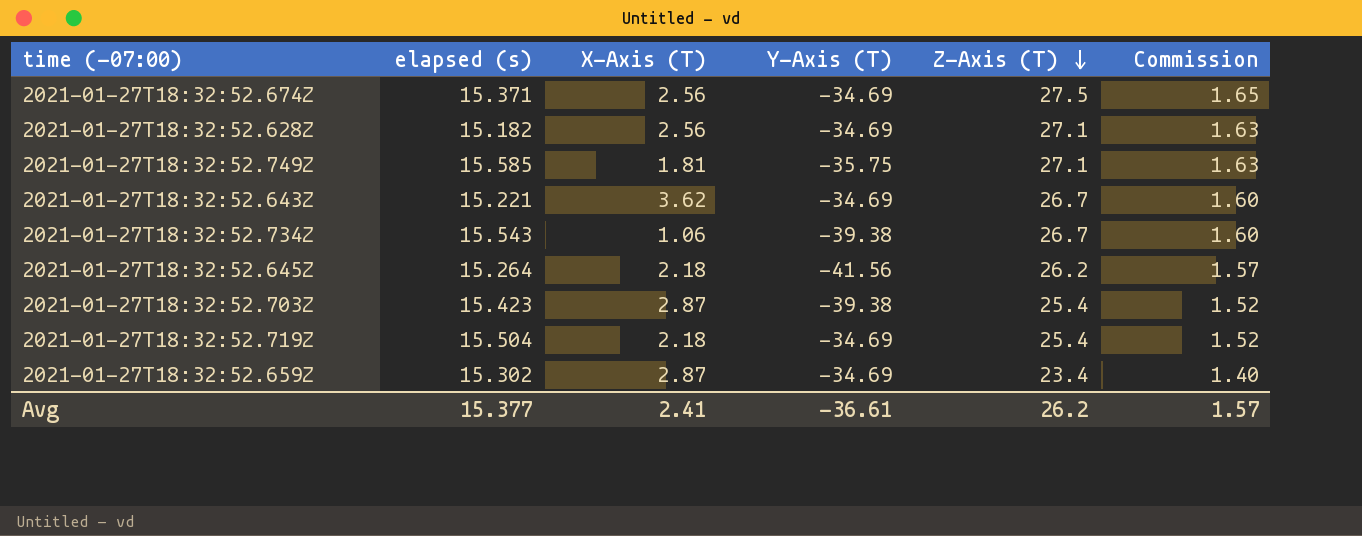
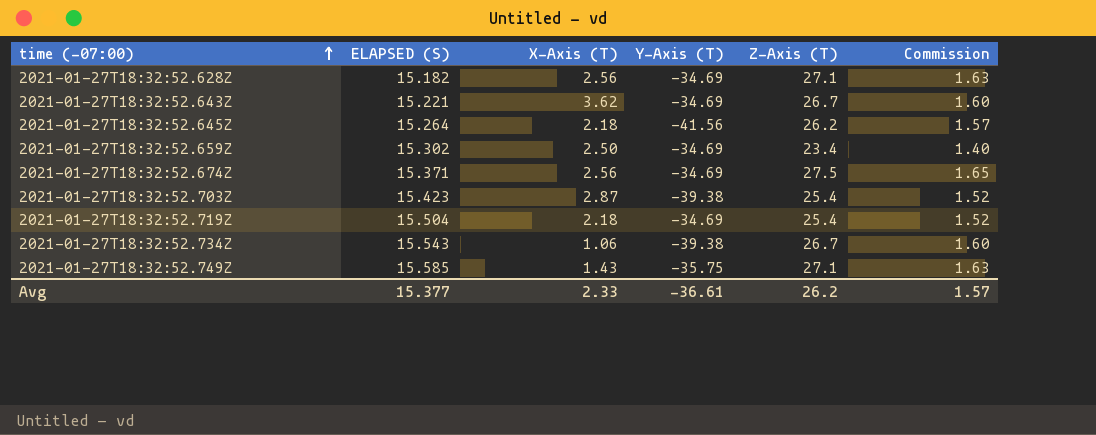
row order: Z-Axis (T) descending -> time (-07:00) ascending
column name: elapsed (s) -> ELAPSED (S)
2021-01-27T18:32:52.659Z | X-Axis (T): 2.87 -> 2.50
2021-01-27T18:32:52.749Z | X-Axis (T): 1.81 -> 1.43
Avg | X-Axis (T): 2.41 -> 2.33

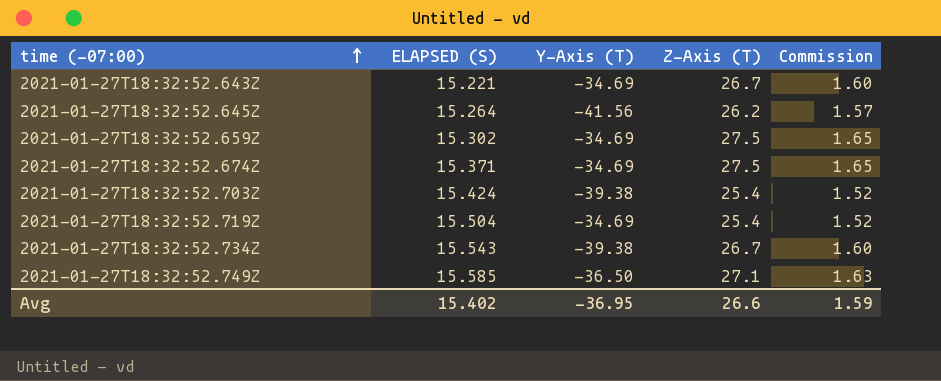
column X-Axis (T) | position: 3 -> none
row 2021-01-27T18:32:52.628Z: 15.182 | 2.56 | -34.69 | 27.1 | 1.63 -> none
2021-01-27T18:32:52.659Z | Z-Axis (T): 23.4 -> 27.5
2021-01-27T18:32:52.659Z | Commission: 1.40 -> 1.65
2021-01-27T18:32:52.703Z | ELAPSED (S): 15.423 -> 15.424
2021-01-27T18:32:52.749Z | Y-Axis (T): -35.75 -> -36.50
Avg | ELAPSED (S): 15.377 -> 15.402
Avg | Y-Axis (T): -36.61 -> -36.95
Avg | Z-Axis (T): 26.2 -> 26.6
Avg | Commission: 1.57 -> 1.59

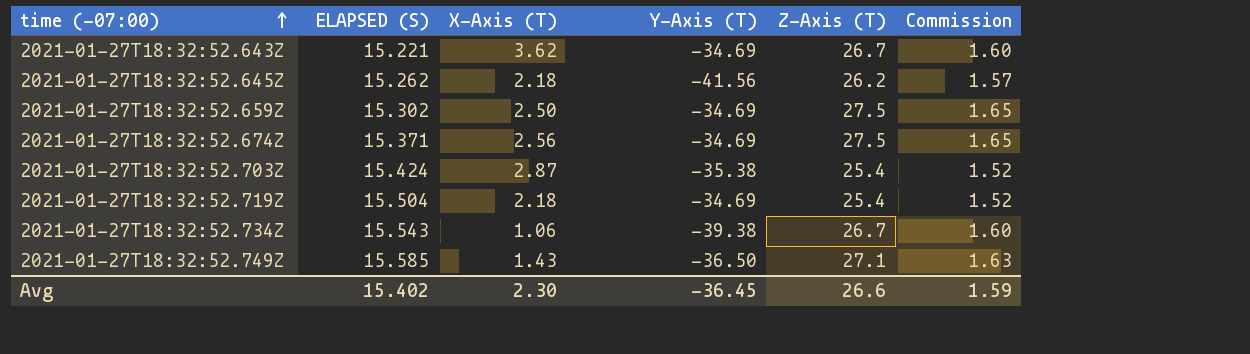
column X-Axis (T) | position: none -> 3
2021-01-27T18:32:52.645Z | ELAPSED (S): 15.264 -> 15.262
2021-01-27T18:32:52.703Z | Y-Axis (T): -39.38 -> -35.38
Avg | Y-Axis (T): -36.95 -> -36.45

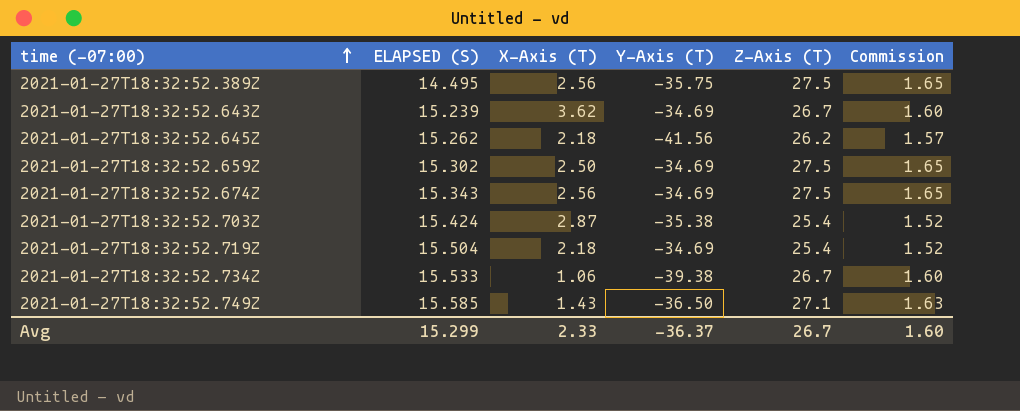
row 2021-01-27T18:32:52.389Z: none -> 14.495 | 2.56 | -35.75 | 27.5 | 1.65
2021-01-27T18:32:52.643Z | ELAPSED (S): 15.221 -> 15.239
2021-01-27T18:32:52.674Z | ELAPSED (S): 15.371 -> 15.343
2021-01-27T18:32:52.734Z | ELAPSED (S): 15.543 -> 15.533
Avg | ELAPSED (S): 15.402 -> 15.299
Avg | X-Axis (T): 2.30 -> 2.33
Avg | Y-Axis (T): -36.45 -> -36.37
Avg | Z-Axis (T): 26.6 -> 26.7
Avg | Commission: 1.59 -> 1.60

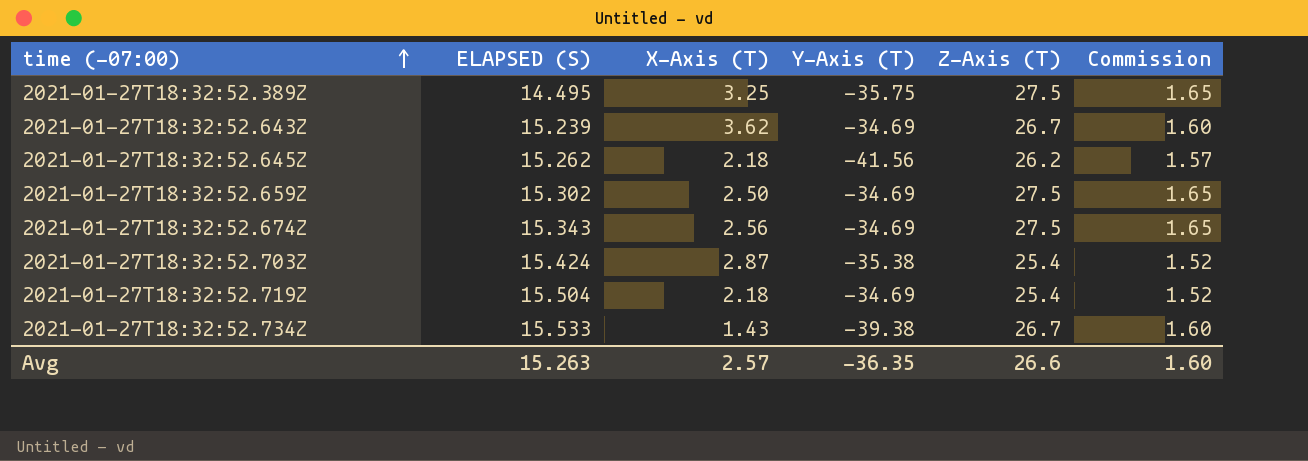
row 2021-01-27T18:32:52.749Z: 15.585 | 1.43 | -36.50 | 27.1 | 1.63 -> none
2021-01-27T18:32:52.389Z | X-Axis (T): 2.56 -> 3.25
2021-01-27T18:32:52.734Z | X-Axis (T): 1.06 -> 1.43
Avg | ELAPSED (S): 15.299 -> 15.263
Avg | X-Axis (T): 2.33 -> 2.57
Avg | Y-Axis (T): -36.37 -> -36.35
Avg | Z-Axis (T): 26.7 -> 26.6

